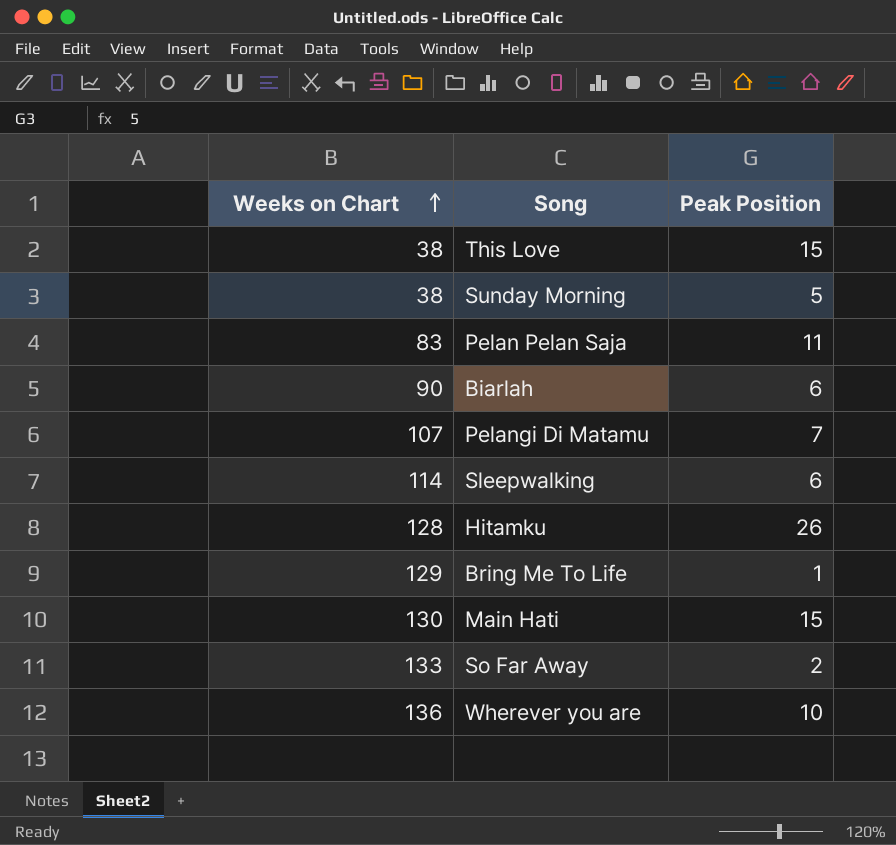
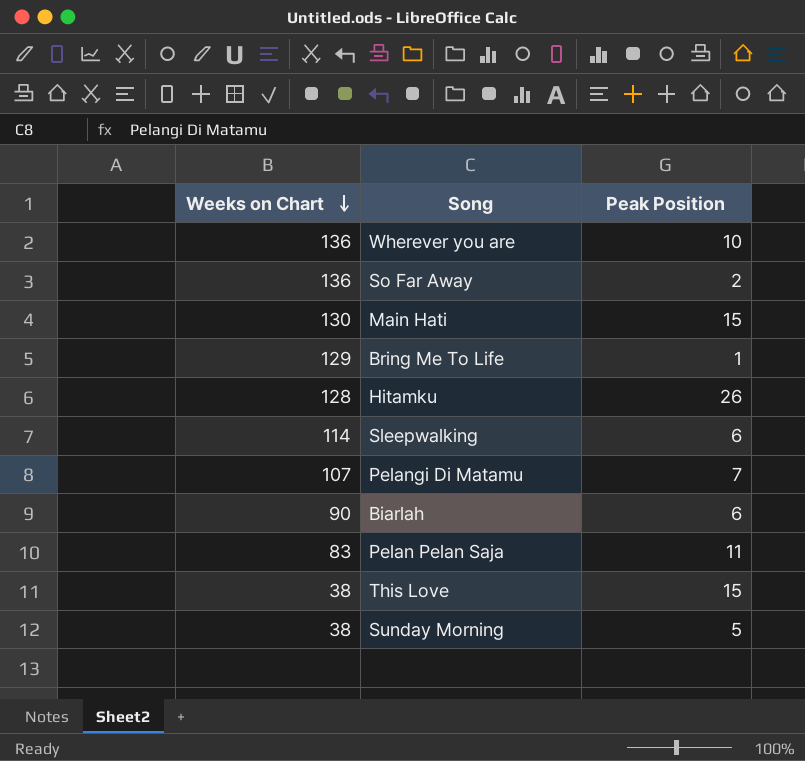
row order: Weeks on Chart ascending -> Weeks on Chart descending
So Far Away | Weeks on Chart: 133 -> 136

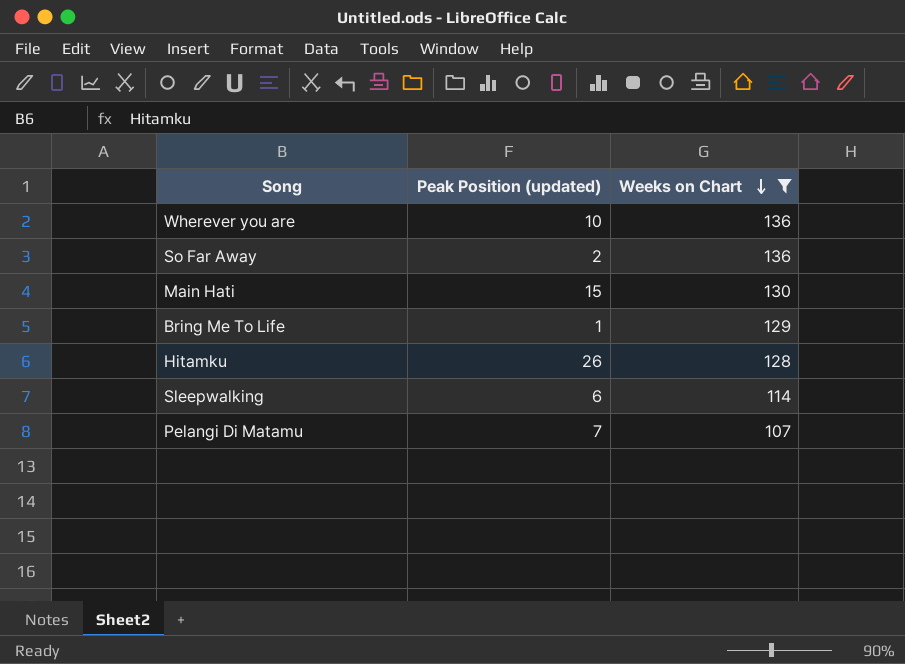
filter: none -> Weeks on Chart >= 107
column name: Peak Position -> Peak Position (updated)
column Weeks on Chart | position: 1 -> 3

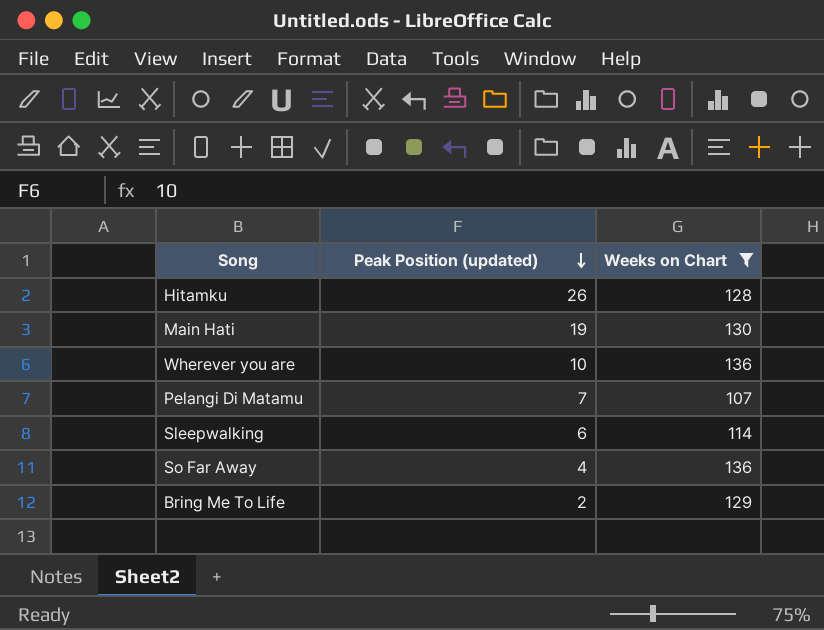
row order: Weeks on Chart descending -> Peak Position (updated) descending
Main Hati | Peak Position (updated): 15 -> 19
So Far Away | Peak Position (updated): 2 -> 4
Bring Me To Life | Peak Position (updated): 1 -> 2

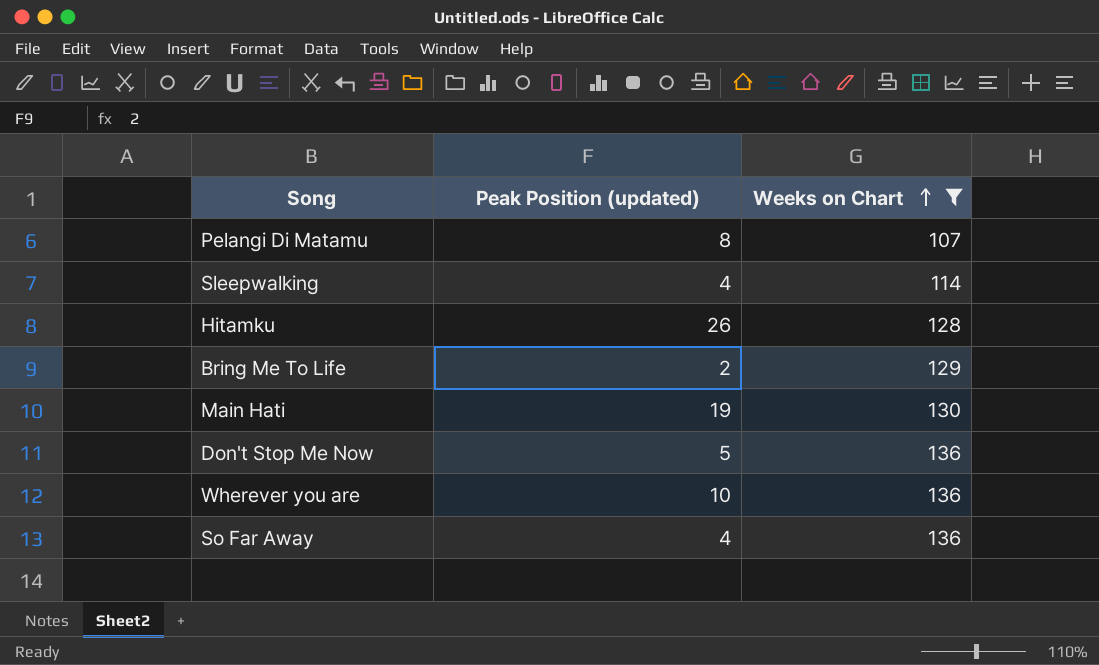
row order: Peak Position (updated) descending -> Weeks on Chart ascending
Pelangi Di Matamu | Peak Position (updated): 7 -> 8
Sleepwalking | Peak Position (updated): 6 -> 4
row Don't Stop Me Now: none -> 5 | 136

